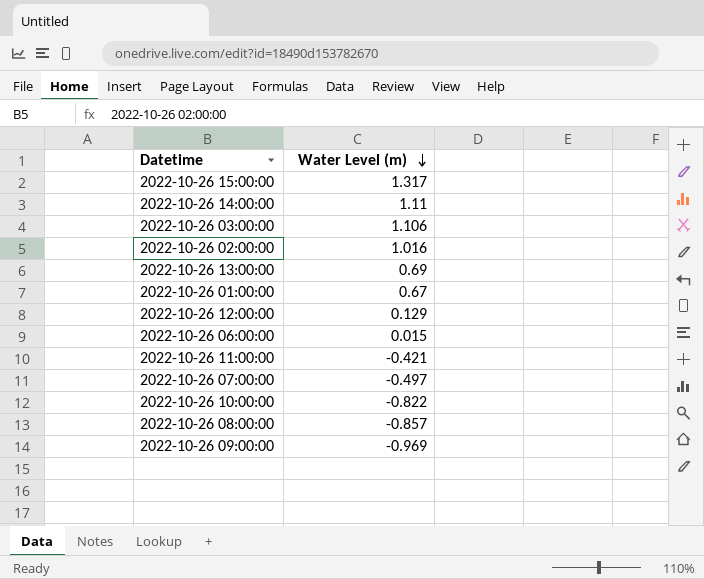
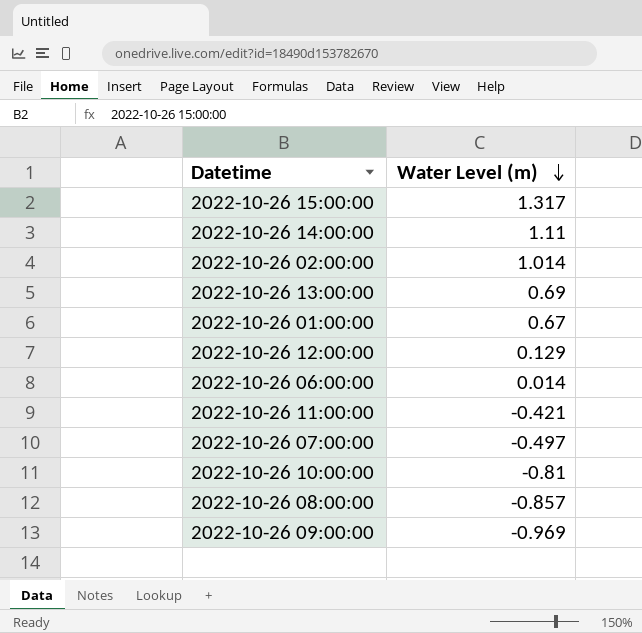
row 2022-10-26 03:00:00: 1.106 -> none
2022-10-26 02:00:00 | Water Level (m): 1.016 -> 1.014
2022-10-26 06:00:00 | Water Level (m): 0.015 -> 0.014
2022-10-26 10:00:00 | Water Level (m): -0.822 -> -0.81

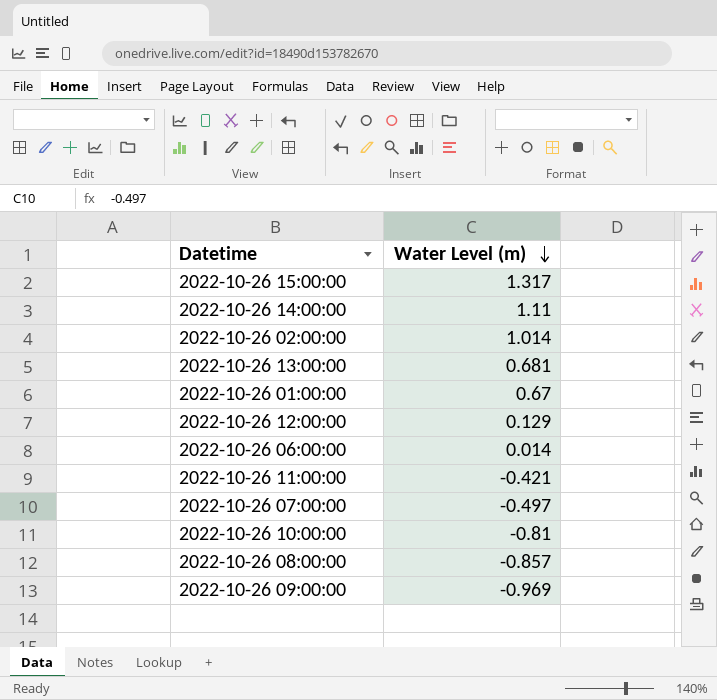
2022-10-26 13:00:00 | Water Level (m): 0.69 -> 0.681

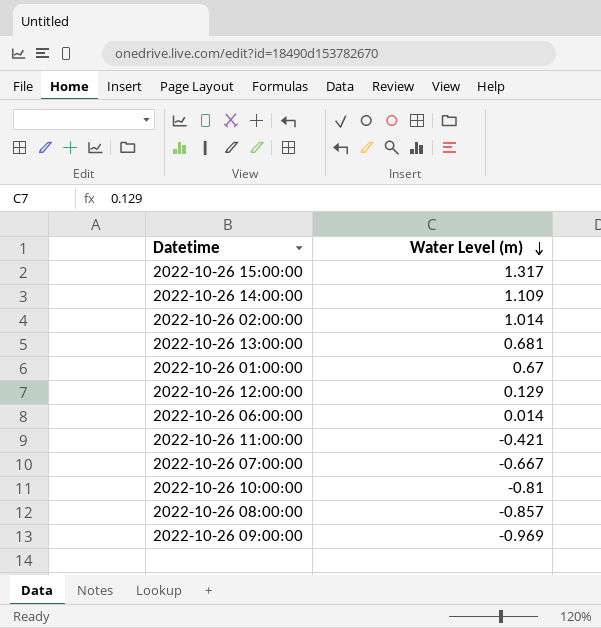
2022-10-26 14:00:00 | Water Level (m): 1.11 -> 1.109
2022-10-26 07:00:00 | Water Level (m): -0.497 -> -0.667

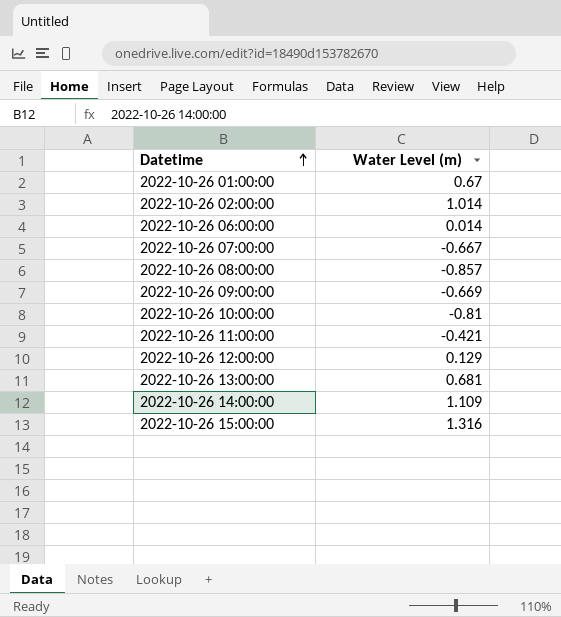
row order: Water Level (m) descending -> Datetime ascending
2022-10-26 09:00:00 | Water Level (m): -0.969 -> -0.669
2022-10-26 15:00:00 | Water Level (m): 1.317 -> 1.316

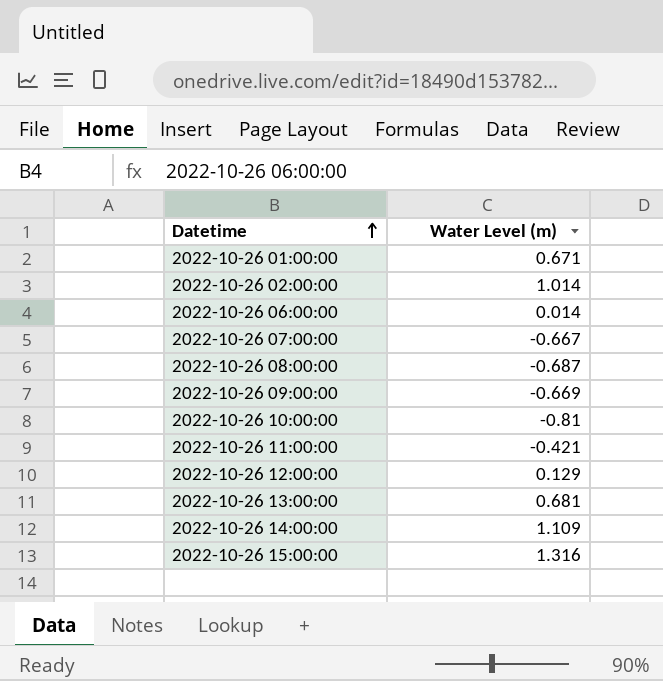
2022-10-26 01:00:00 | Water Level (m): 0.67 -> 0.671
2022-10-26 08:00:00 | Water Level (m): -0.857 -> -0.687

